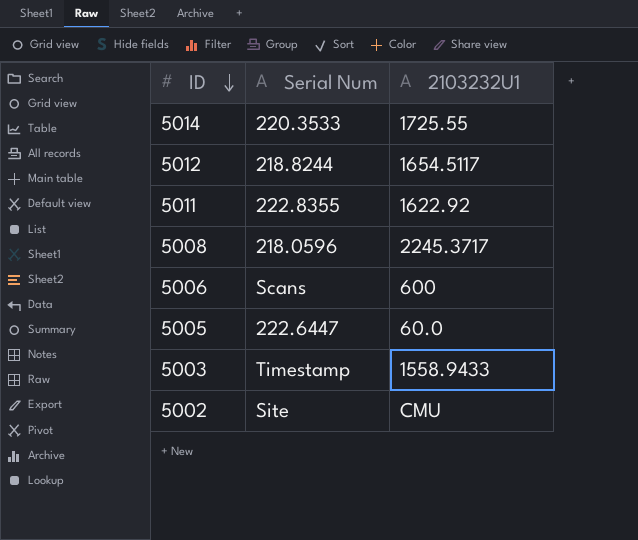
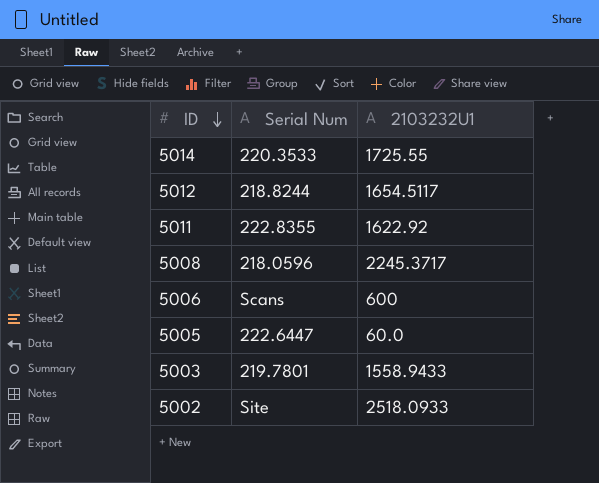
5003 | Serial Num: Timestamp -> 219.7801
5002 | 2103232U1: CMU -> 2518.0933

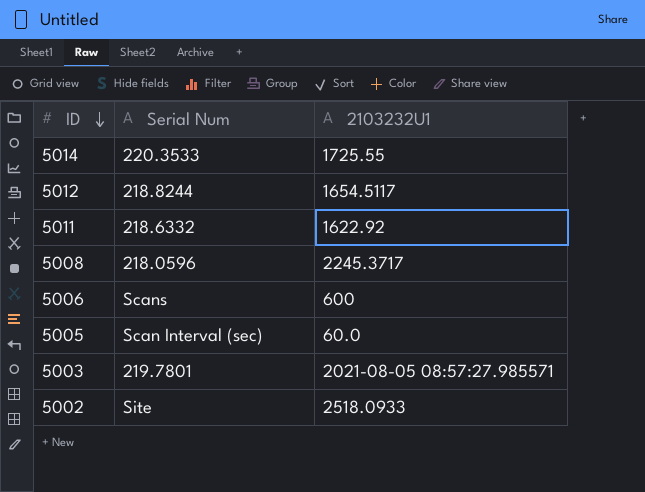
5011 | Serial Num: 222.8355 -> 218.6332
5005 | Serial Num: 222.6447 -> Scan Interval (sec)
5003 | 2103232U1: 1558.9433 -> 2021-08-05 08:57:27.985571

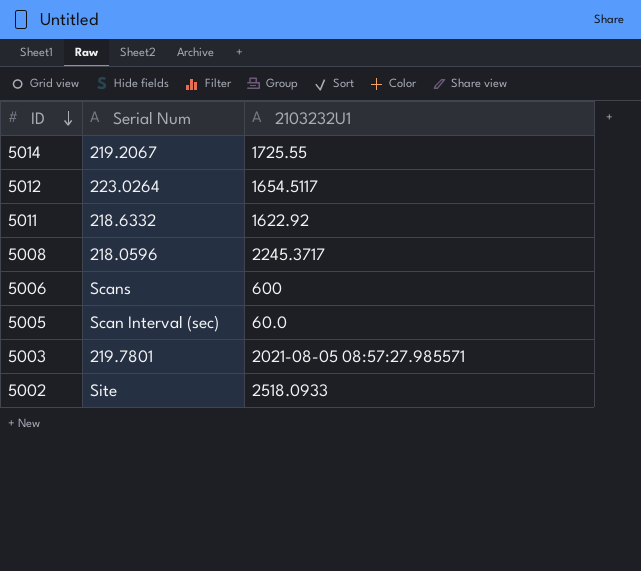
5014 | Serial Num: 220.3533 -> 219.2067
5012 | Serial Num: 218.8244 -> 223.0264

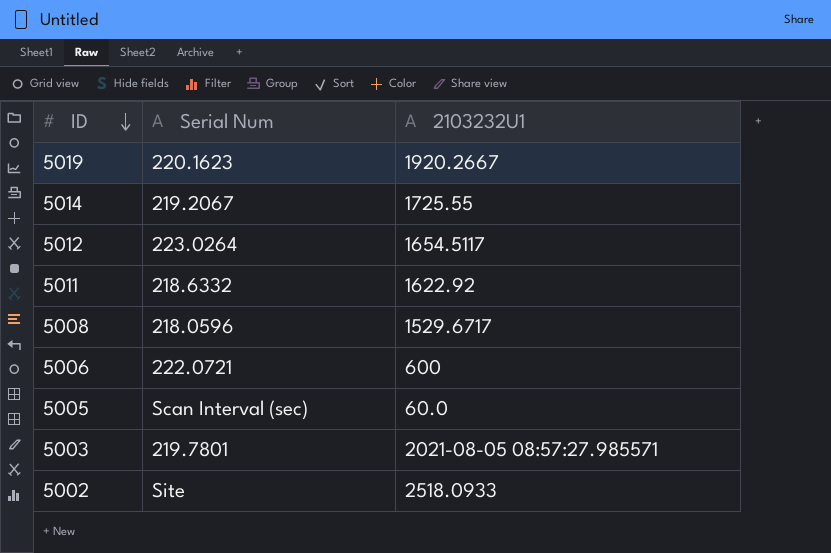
row 5019: none -> 220.1623 | 1920.2667
5008 | 2103232U1: 2245.3717 -> 1529.6717
5006 | Serial Num: Scans -> 222.0721

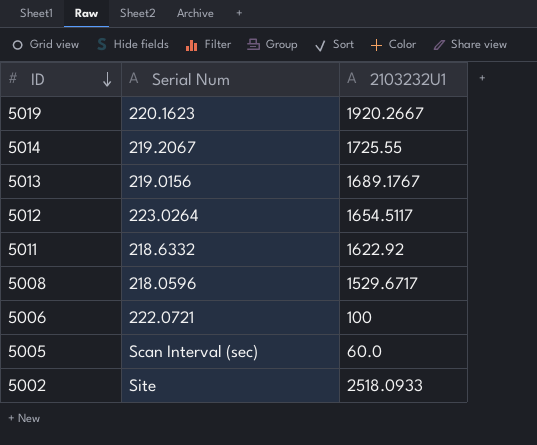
row 5003: 219.7801 | 2021-08-05 08:57:27.985571 -> none
row 5013: none -> 219.0156 | 1689.1767
5006 | 2103232U1: 600 -> 100

